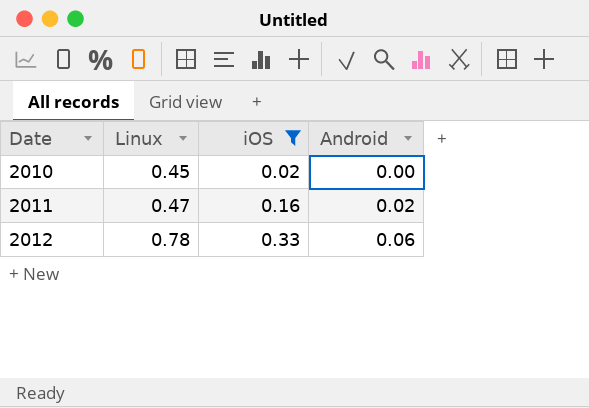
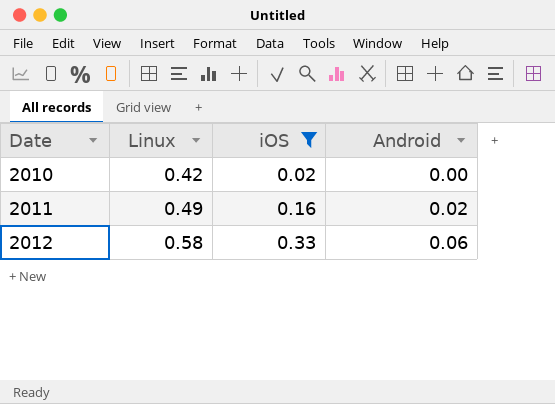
2010 | Linux: 0.45 -> 0.42
2011 | Linux: 0.47 -> 0.49
2012 | Linux: 0.78 -> 0.58

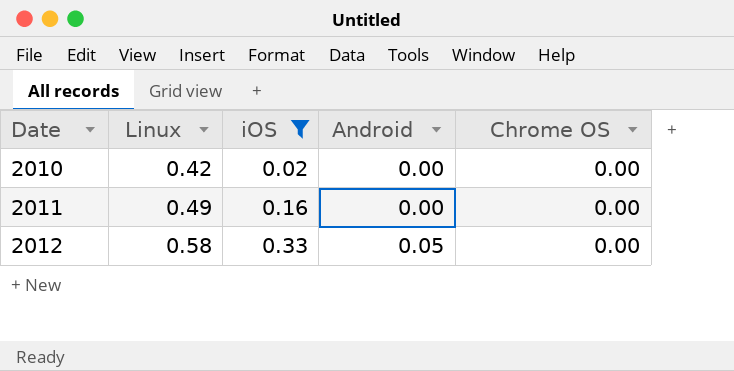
column Chrome OS | position: none -> 5
2011 | Android: 0.02 -> 0.00
2012 | Android: 0.06 -> 0.05

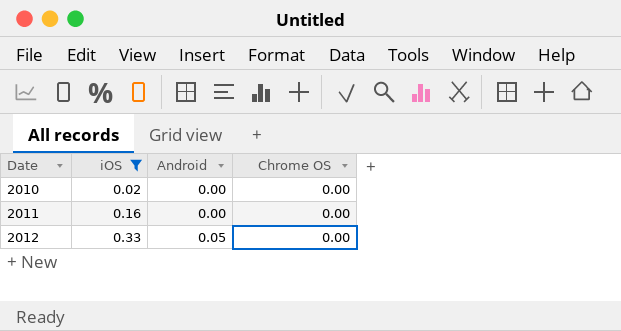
column Linux | position: 2 -> none

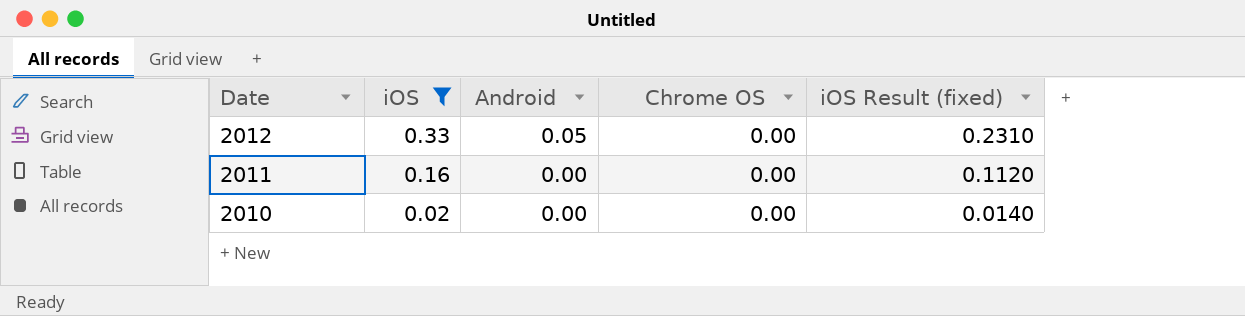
row order: Date ascending -> Date descending
column iOS Result (fixed) | formula: none -> [iOS] * 0.7

